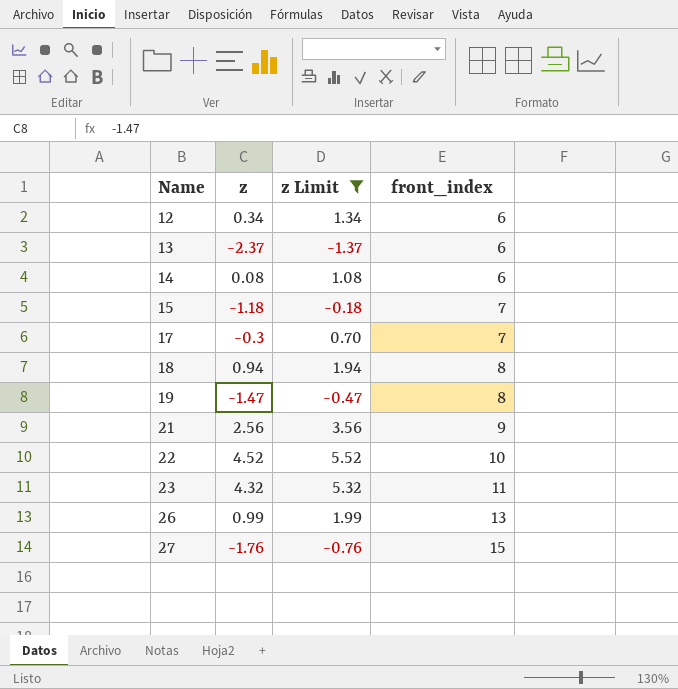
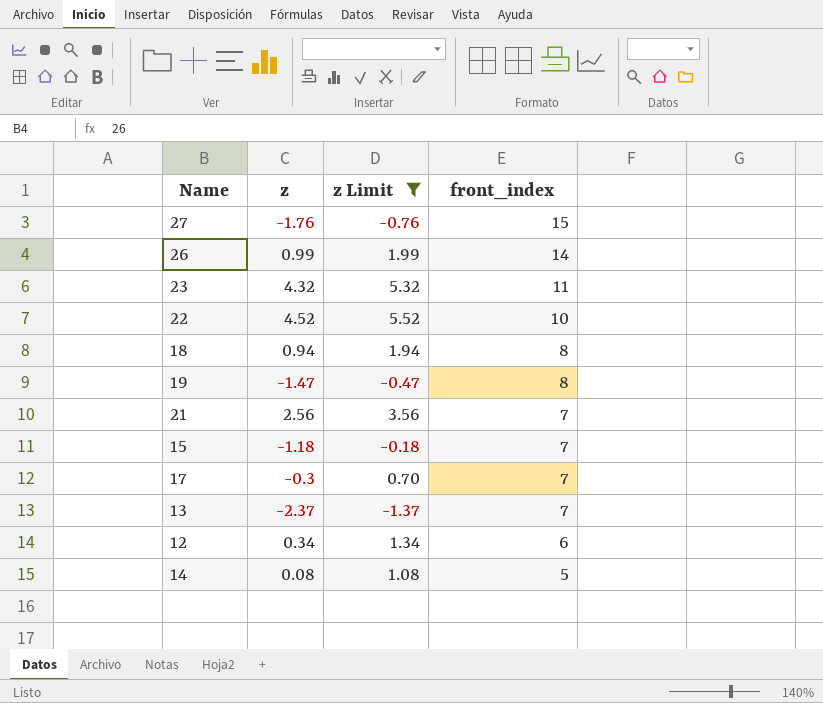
row order: Name ascending -> front_index descending
26 | front_index: 13 -> 14
21 | front_index: 9 -> 7
13 | front_index: 6 -> 7
14 | front_index: 6 -> 5

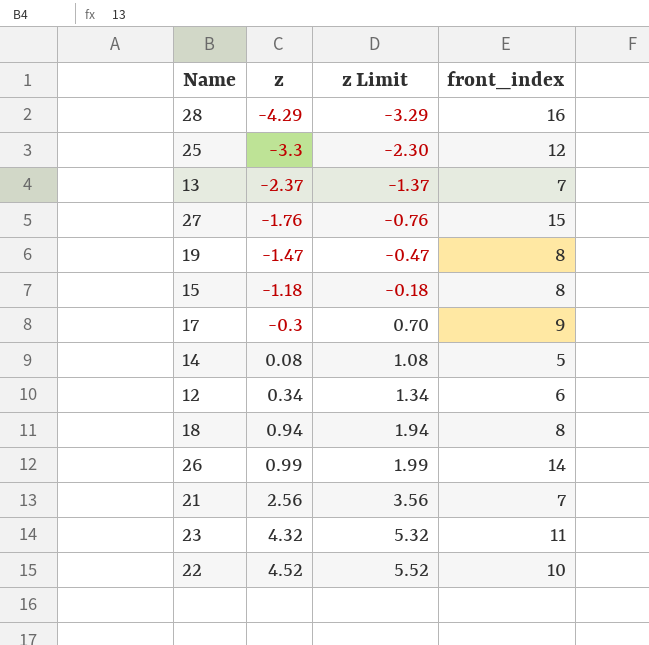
filter: z Limit >= -1.37 -> none
row order: front_index descending -> z ascending
15 | front_index: 7 -> 8
17 | front_index: 7 -> 9

